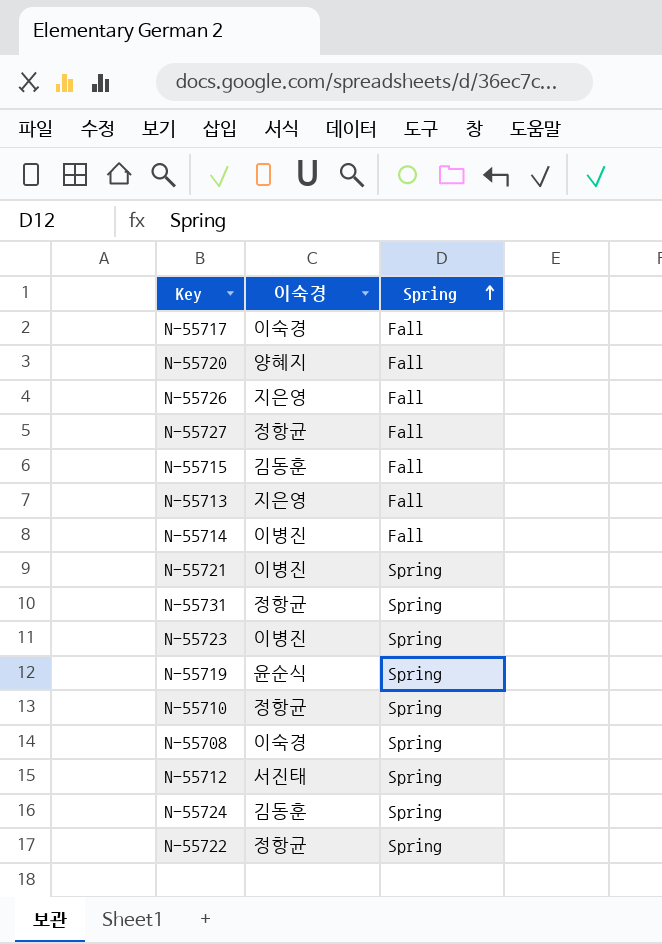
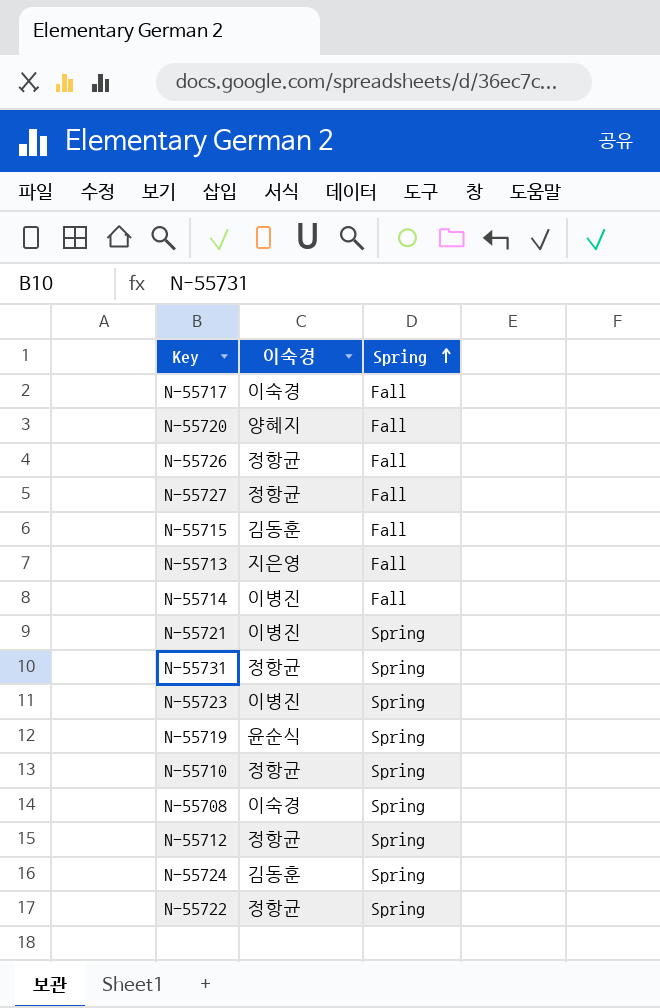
N-55726 | 이숙경: 지은영 -> 정항균
N-55712 | 이숙경: 서진태 -> 정항균

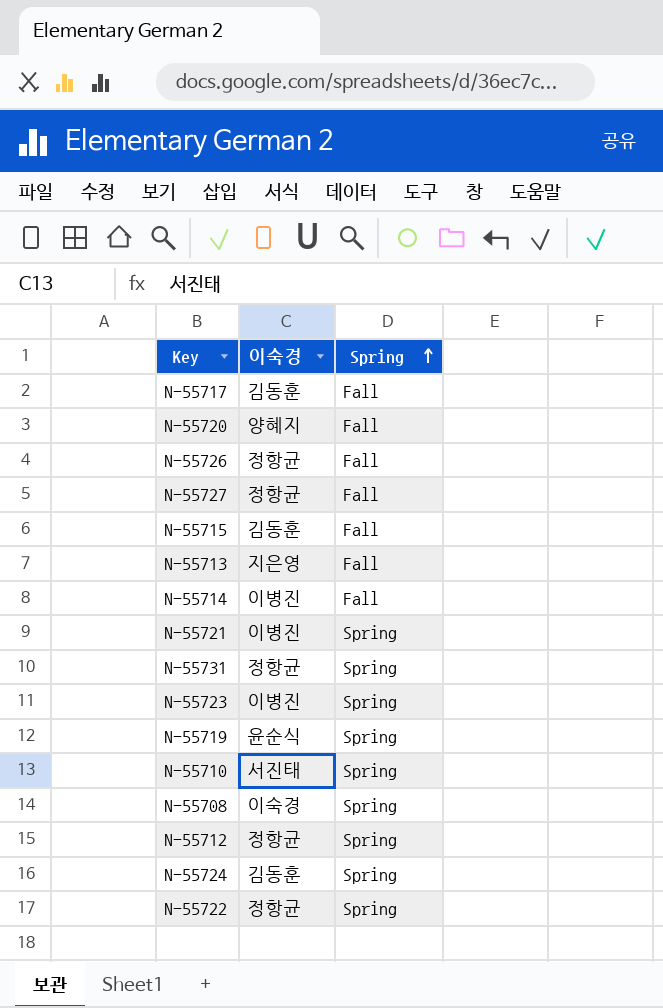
N-55717 | 이숙경: 이숙경 -> 김동훈
N-55710 | 이숙경: 정항균 -> 서진태

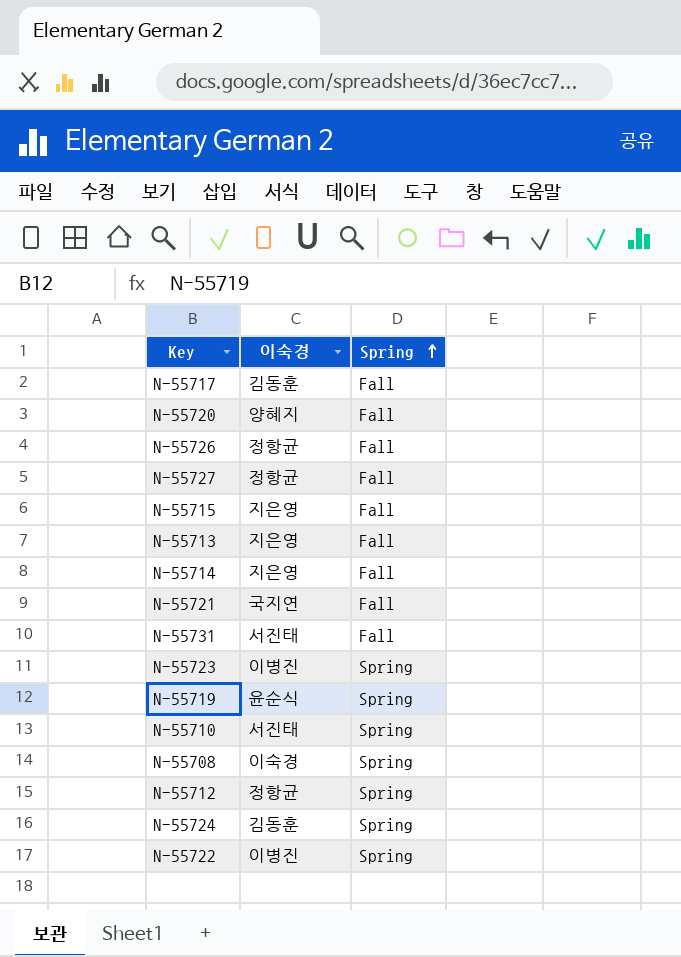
N-55715 | 이숙경: 김동훈 -> 지은영
N-55714 | 이숙경: 이병진 -> 지은영
N-55721 | 이숙경: 이병진 -> 국지연
N-55721 | Spring: Spring -> Fall
N-55731 | 이숙경: 정항균 -> 서진태
N-55731 | Spring: Spring -> Fall
N-55722 | 이숙경: 정항균 -> 이병진

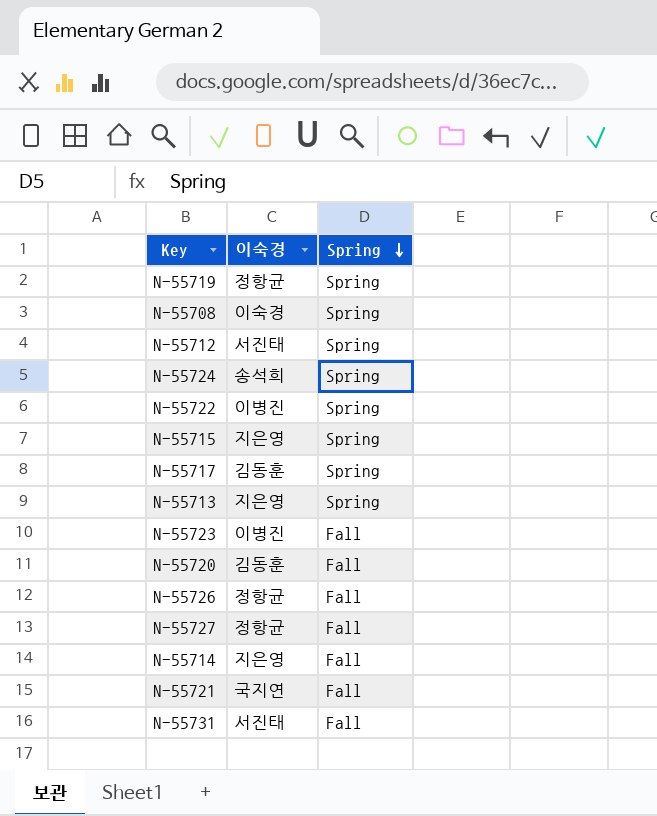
row order: Spring ascending -> Spring descending
row N-55710: 서진태 | Spring -> none
N-55719 | 이숙경: 윤순식 -> 정항균
N-55712 | 이숙경: 정항균 -> 서진태
N-55724 | 이숙경: 김동훈 -> 송석희
N-55715 | Spring: Fall -> Spring
N-55717 | Spring: Fall -> Spring
N-55713 | Spring: Fall -> Spring
N-55723 | Spring: Spring -> Fall
N-55720 | 이숙경: 양혜지 -> 김동훈

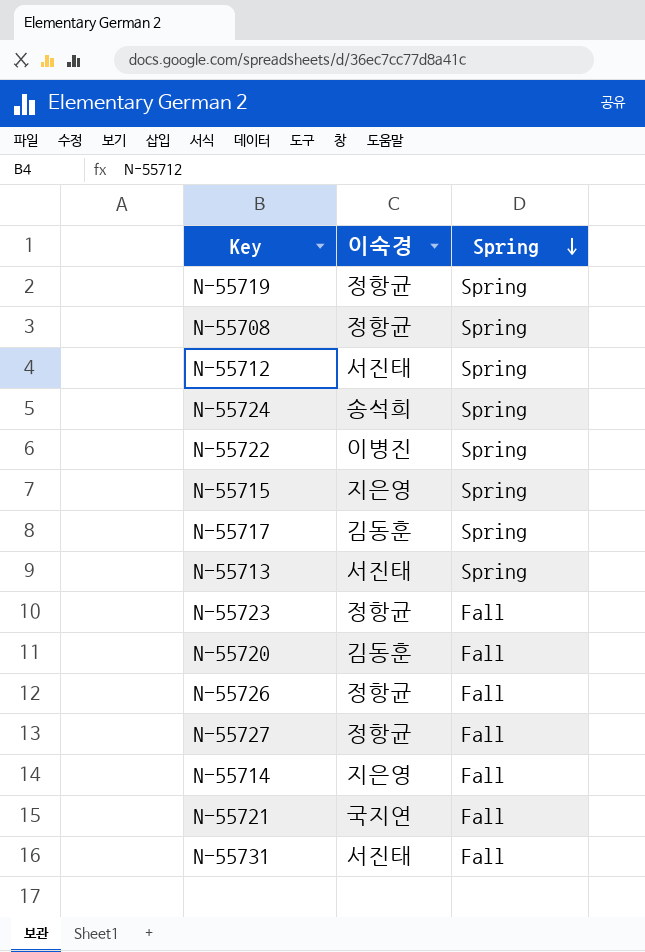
N-55708 | 이숙경: 이숙경 -> 정항균
N-55713 | 이숙경: 지은영 -> 서진태
N-55723 | 이숙경: 이병진 -> 정항균

